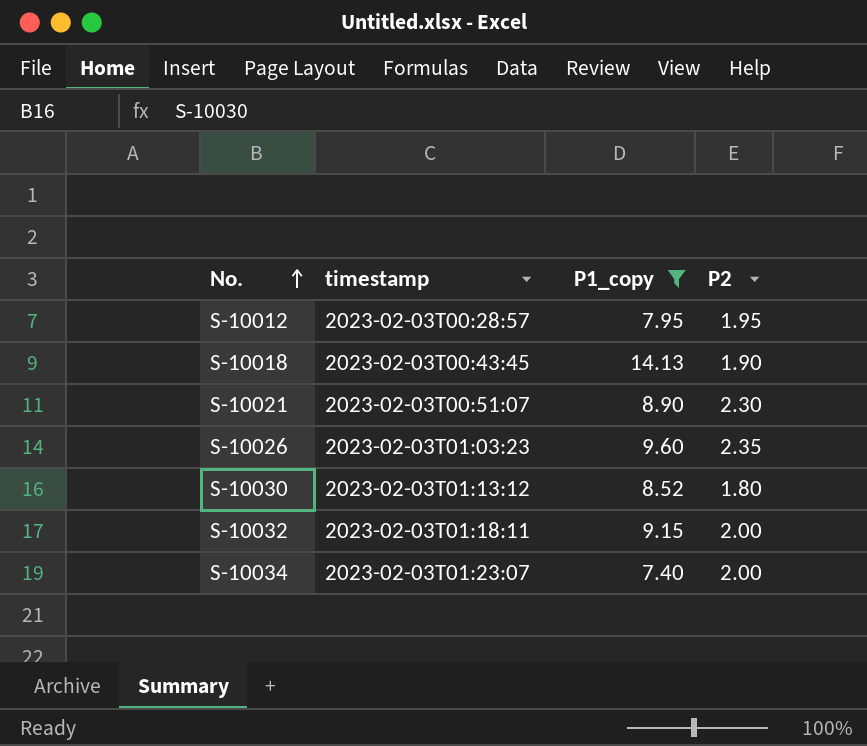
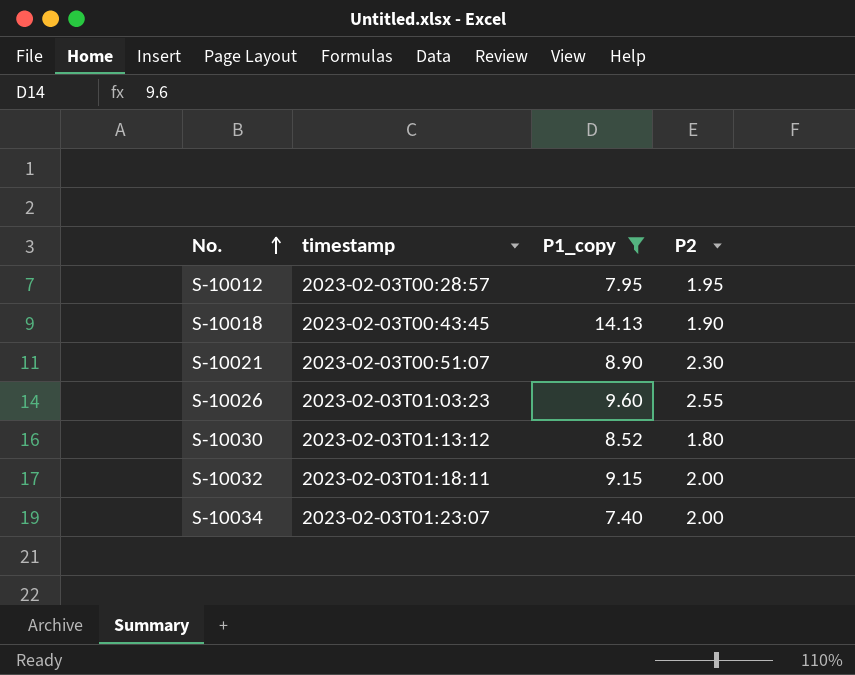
S-10026 | P2: 2.35 -> 2.55

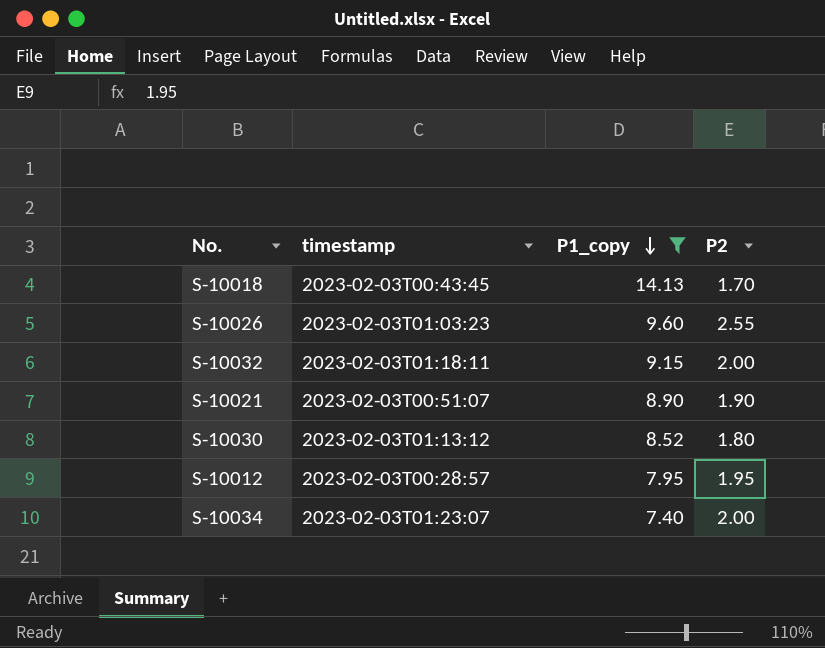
row order: No. ascending -> P1_copy descending
S-10018 | P2: 1.90 -> 1.70
S-10021 | P2: 2.30 -> 1.90

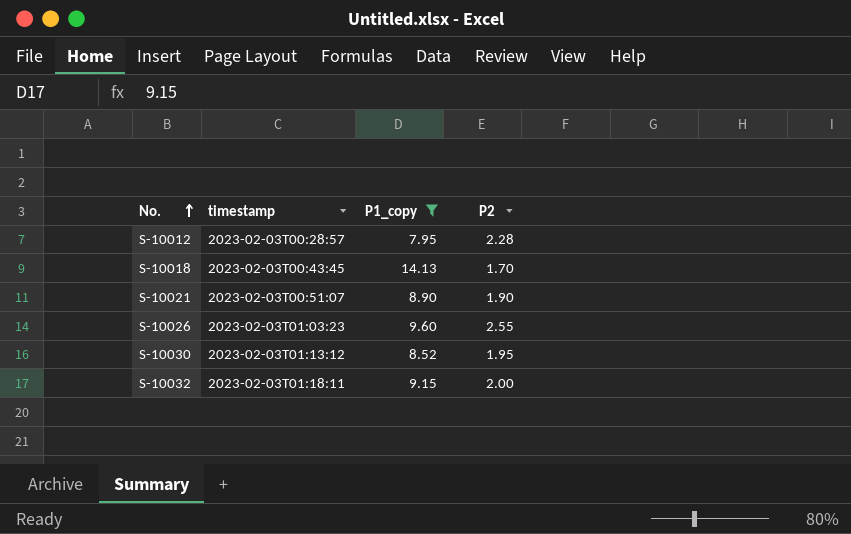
row order: P1_copy descending -> No. ascending
row S-10034: 2023-02-03T01:23:07 | 7.40 | 2.00 -> none
S-10012 | P2: 1.95 -> 2.28
S-10030 | P2: 1.80 -> 1.95

